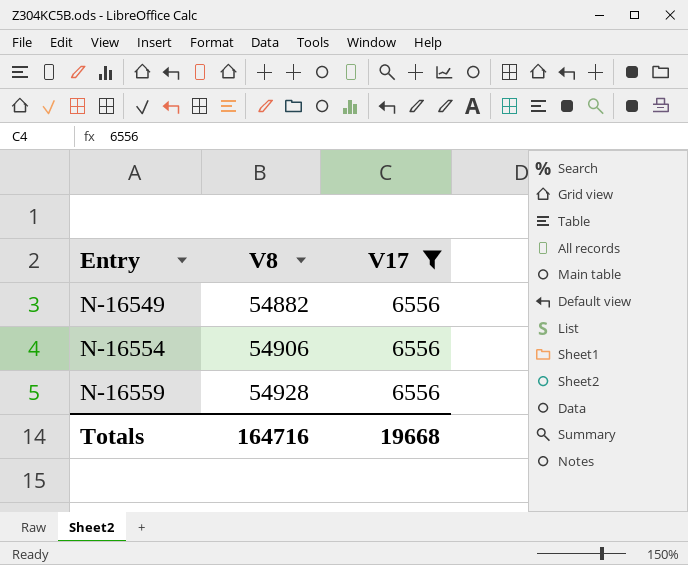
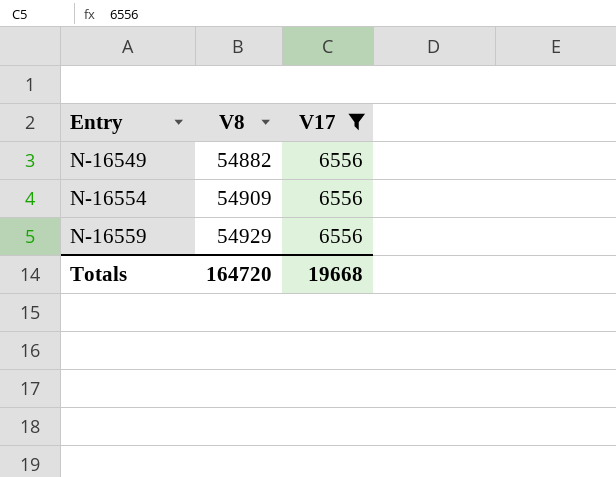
N-16554 | V8: 54906 -> 54909
N-16559 | V8: 54928 -> 54929
Totals | V8: 164716 -> 164720

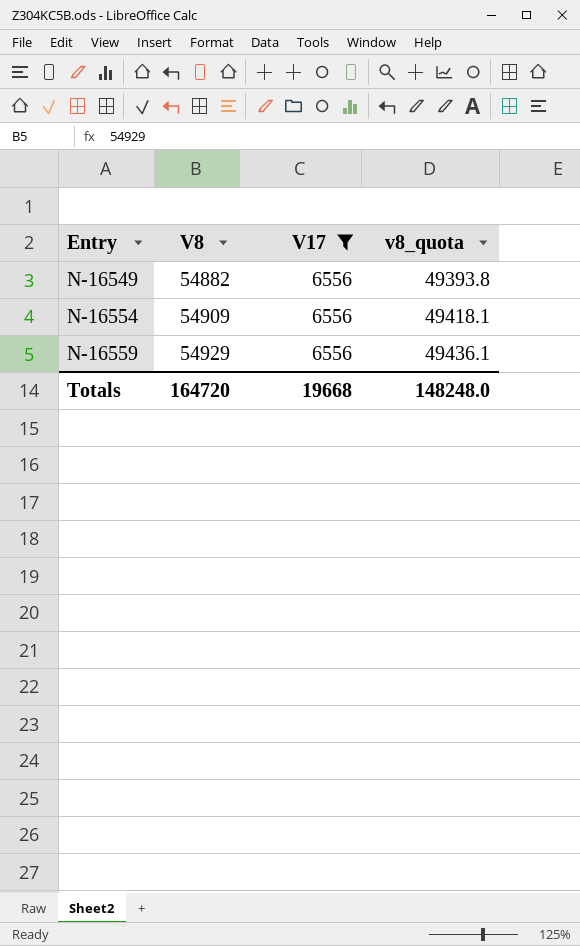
column v8_quota | formula: none -> [V8] * 0.9

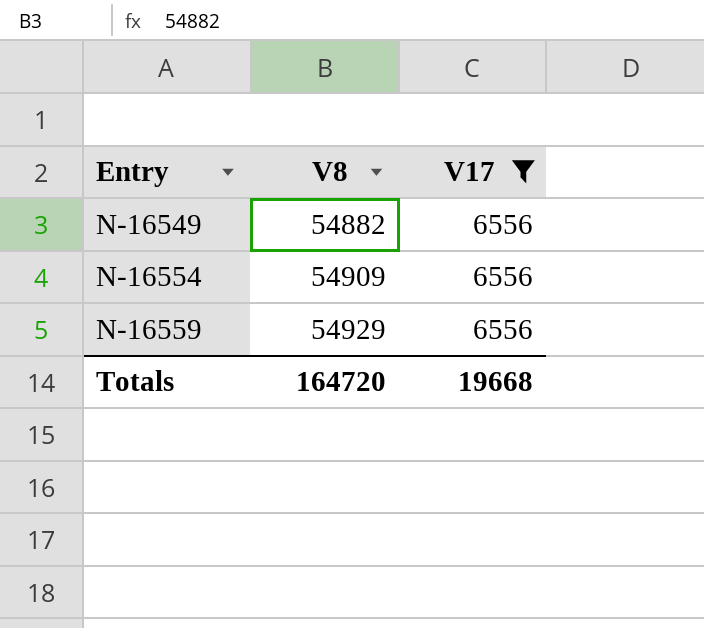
column v8_quota | formula: [V8] * 0.9 -> none

